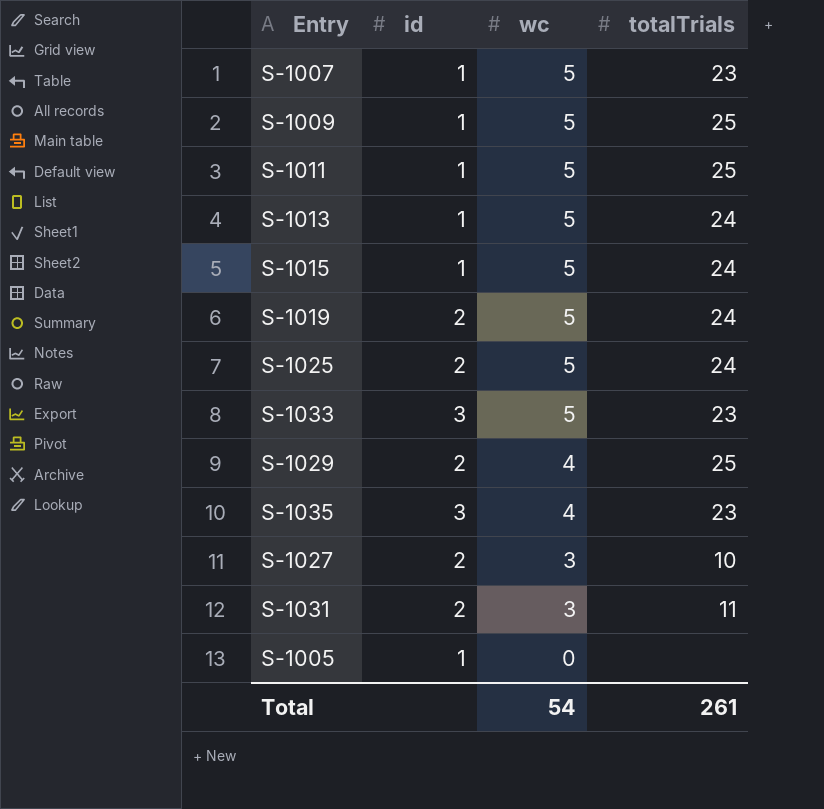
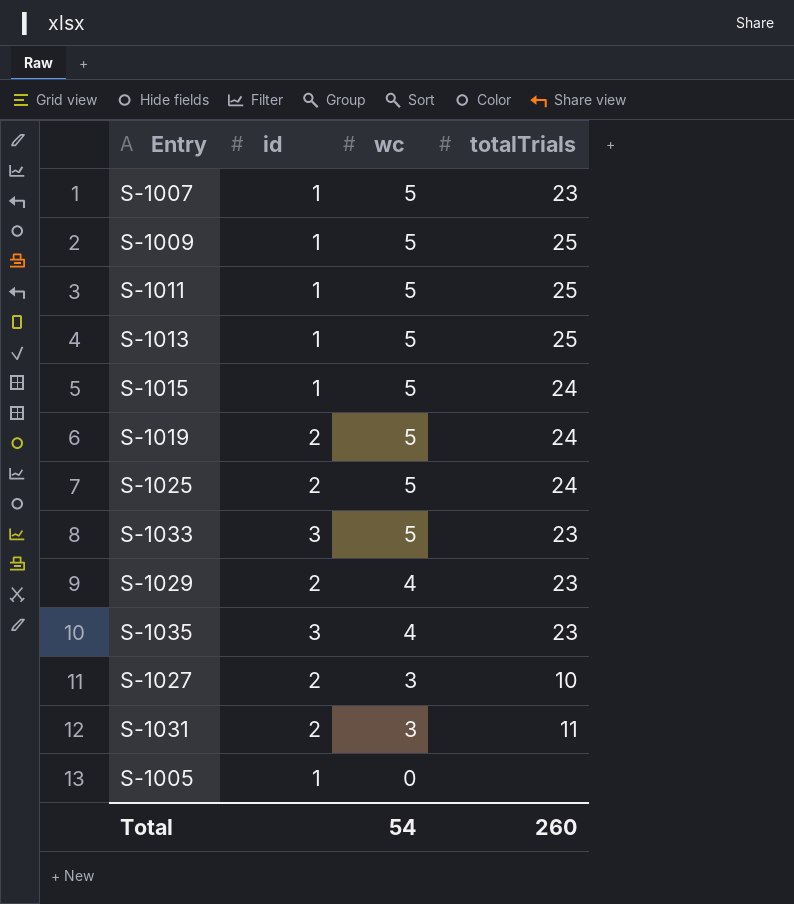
S-1013 | totalTrials: 24 -> 25
S-1029 | totalTrials: 25 -> 23
Total | totalTrials: 261 -> 260

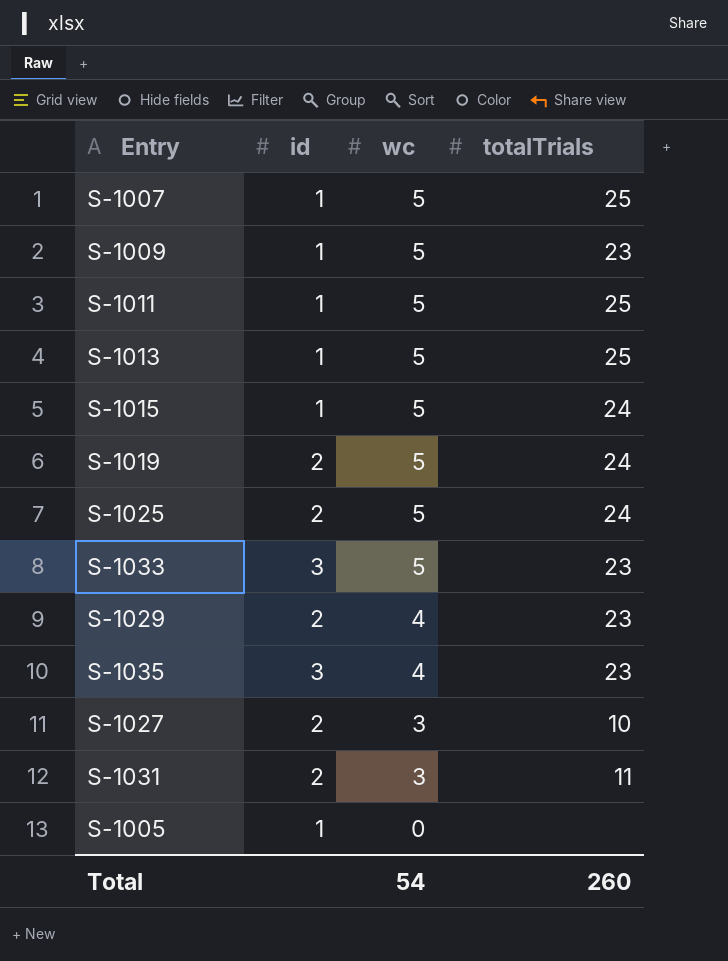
S-1007 | totalTrials: 23 -> 25
S-1009 | totalTrials: 25 -> 23

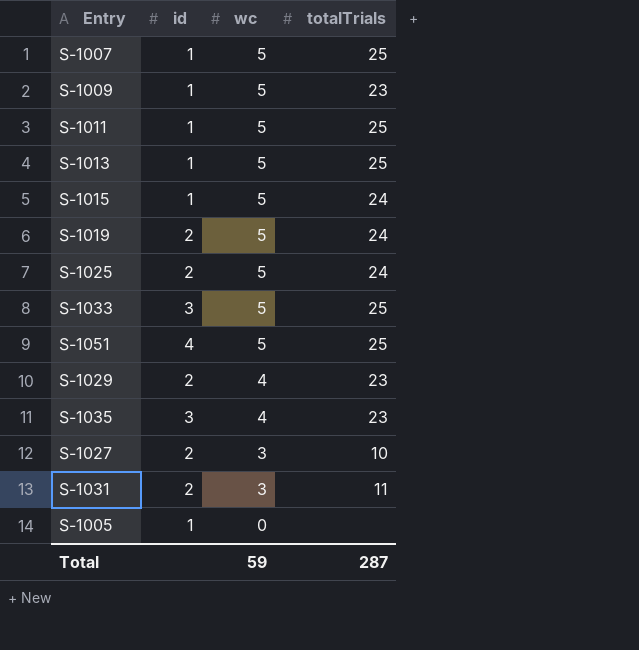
S-1033 | totalTrials: 23 -> 25
row S-1051: none -> 4 | 5 | 25
Total | wc: 54 -> 59
Total | totalTrials: 260 -> 287

